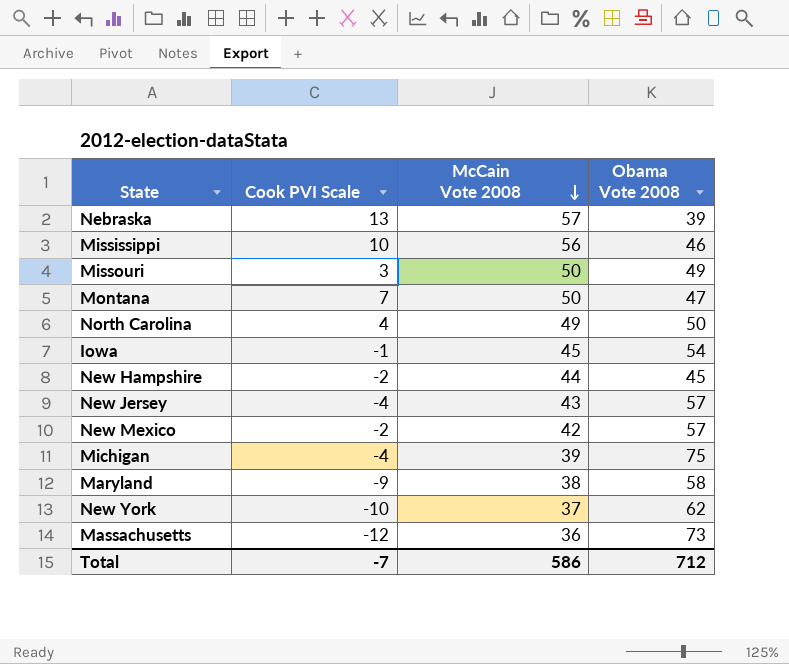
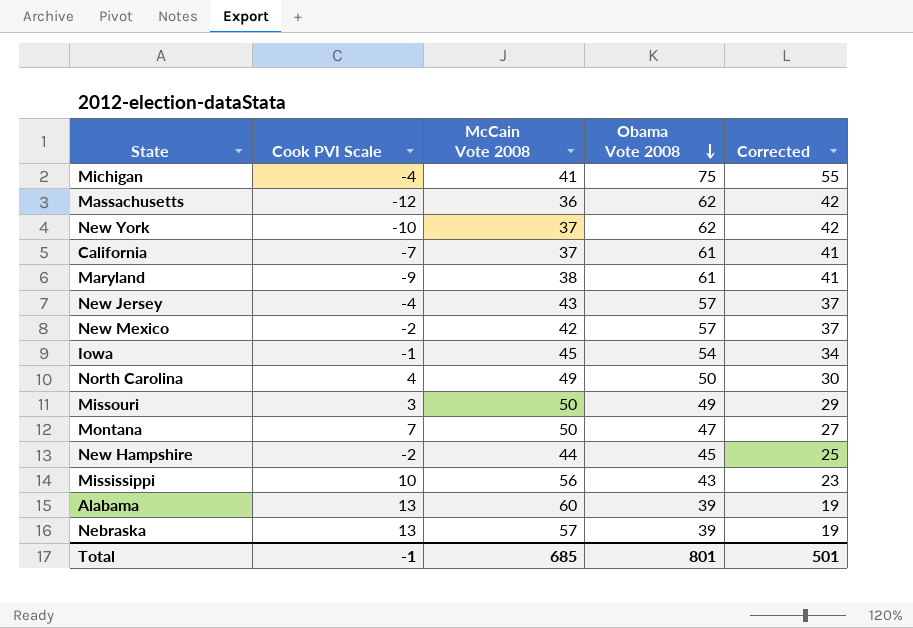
row order: McCain Vote 2008 descending -> Obama Vote 2008 descending
column Corrected | formula: none -> [Obama Vote 2008] - 20
Michigan | McCain Vote 2008: 39 -> 41
Massachusetts | Obama Vote 2008: 73 -> 62
row California: none -> -7 | 37 | 61 | 41
Maryland | Obama Vote 2008: 58 -> 61
Mississippi | Obama Vote 2008: 46 -> 43
row Alabama: none -> 13 | 60 | 39 | 19
Total | Cook PVI Scale: -7 -> -1
Total | McCain Vote 2008: 586 -> 685
Total | Obama Vote 2008: 712 -> 801

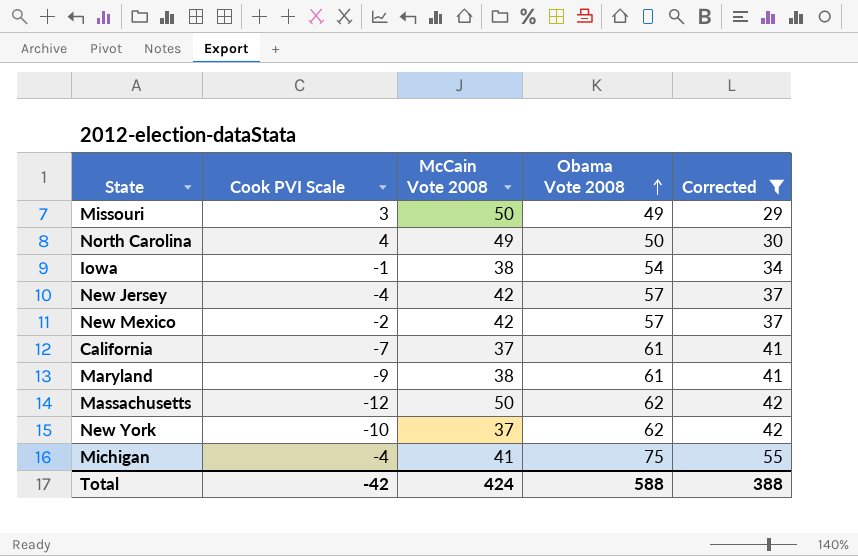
filter: none -> Corrected >= 29
row order: Obama Vote 2008 descending -> Obama Vote 2008 ascending
Iowa | McCain Vote 2008: 45 -> 38
New Jersey | McCain Vote 2008: 43 -> 42
Massachusetts | McCain Vote 2008: 36 -> 50
Total | Cook PVI Scale: -1 -> -42
Total | McCain Vote 2008: 685 -> 424
Total | Obama Vote 2008: 801 -> 588
Total | Corrected: 501 -> 388

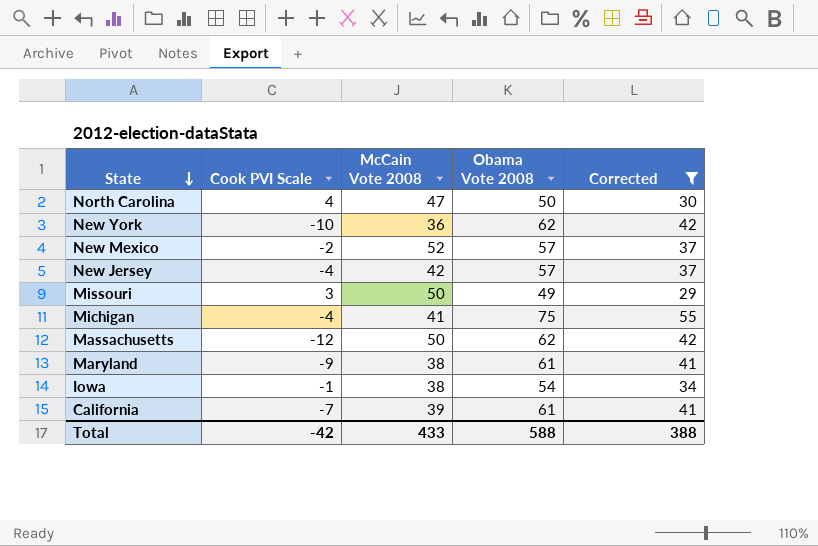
row order: Obama Vote 2008 ascending -> State descending
North Carolina | McCain Vote 2008: 49 -> 47
New York | McCain Vote 2008: 37 -> 36
New Mexico | McCain Vote 2008: 42 -> 52
California | McCain Vote 2008: 37 -> 39
Total | McCain Vote 2008: 424 -> 433

